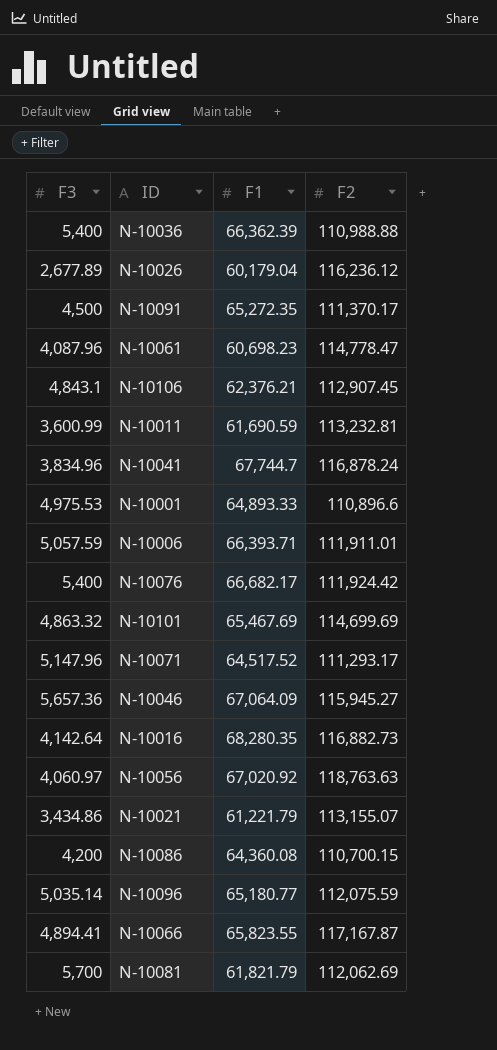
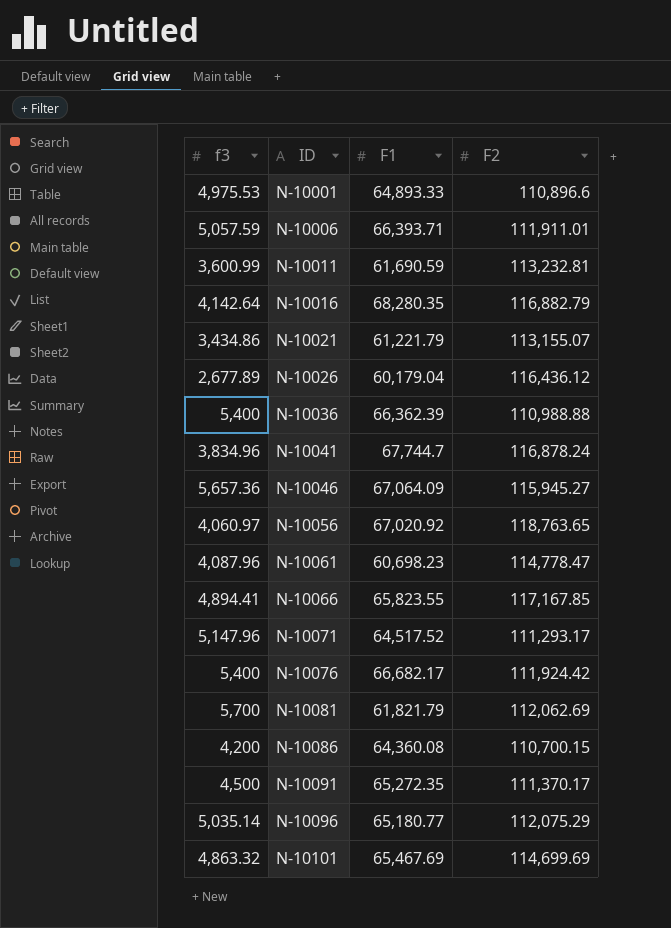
row order: none -> ID ascending
column name: F3 -> f3
row N-10106: 4,843.1 | 62,376.21 | 112,907.45 -> none
N-10016 | F2: 116,882.73 -> 116,882.79
N-10026 | F2: 116,236.12 -> 116,436.12
N-10056 | F2: 118,763.63 -> 118,763.65
N-10066 | F2: 117,167.87 -> 117,167.85
N-10096 | F2: 112,075.59 -> 112,075.29

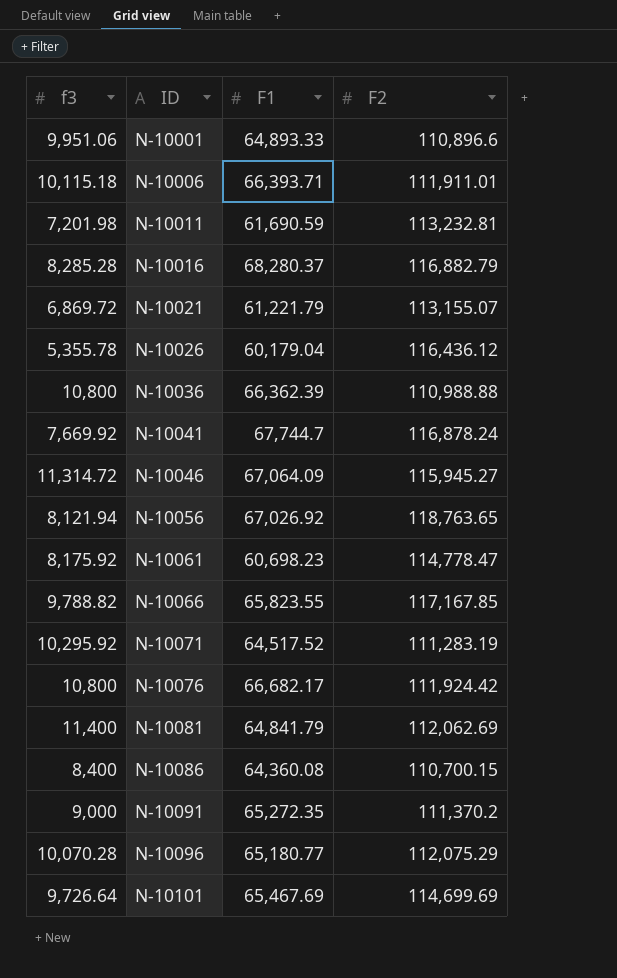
N-10001 | f3: 4,975.53 -> 9,951.06
N-10006 | f3: 5,057.59 -> 10,115.18
N-10011 | f3: 3,600.99 -> 7,201.98
N-10016 | f3: 4,142.64 -> 8,285.28
N-10016 | F1: 68,280.35 -> 68,280.37
N-10021 | f3: 3,434.86 -> 6,869.72
N-10026 | f3: 2,677.89 -> 5,355.78
N-10036 | f3: 5,400 -> 10,800
N-10041 | f3: 3,834.96 -> 7,669.92
N-10046 | f3: 5,657.36 -> 11,314.72
N-10056 | f3: 4,060.97 -> 8,121.94
N-10056 | F1: 67,020.92 -> 67,026.92
N-10061 | f3: 4,087.96 -> 8,175.92
N-10066 | f3: 4,894.41 -> 9,788.82
N-10071 | f3: 5,147.96 -> 10,295.92
N-10071 | F2: 111,293.17 -> 111,283.19
N-10076 | f3: 5,400 -> 10,800
N-10081 | f3: 5,700 -> 11,400
N-10081 | F1: 61,821.79 -> 64,841.79
N-10086 | f3: 4,200 -> 8,400
N-10091 | f3: 4,500 -> 9,000
N-10091 | F2: 111,370.17 -> 111,370.2
N-10096 | f3: 5,035.14 -> 10,070.28
N-10101 | f3: 4,863.32 -> 9,726.64

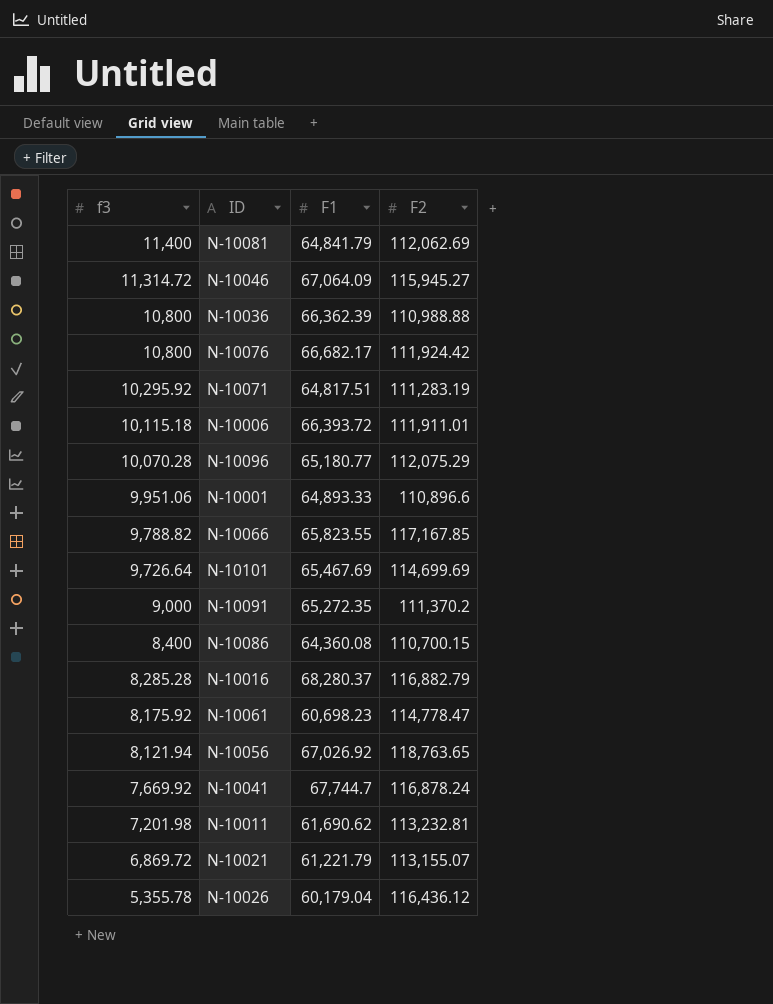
row order: ID ascending -> f3 descending
N-10071 | F1: 64,517.52 -> 64,817.51
N-10006 | F1: 66,393.71 -> 66,393.72
N-10011 | F1: 61,690.59 -> 61,690.62

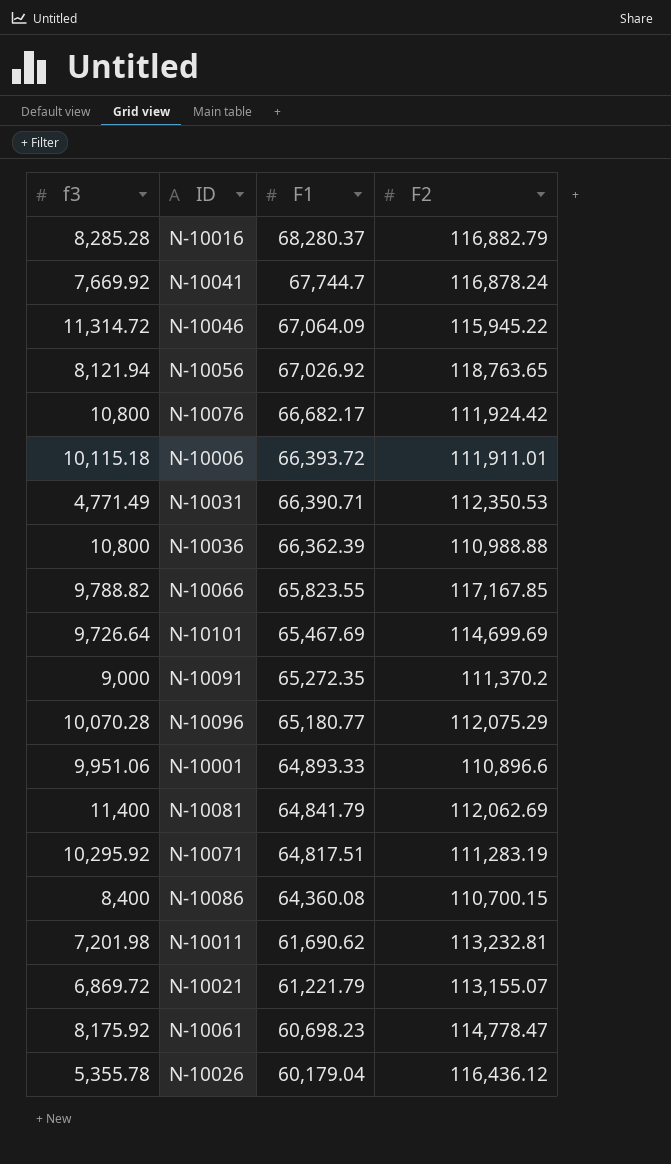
row order: f3 descending -> F1 descending
N-10046 | F2: 115,945.27 -> 115,945.22
row N-10031: none -> 4,771.49 | 66,390.71 | 112,350.53

